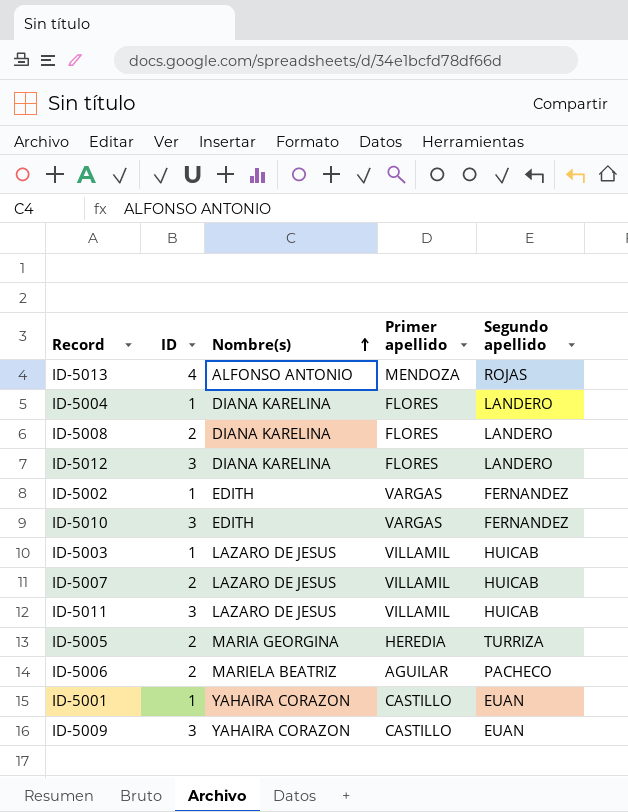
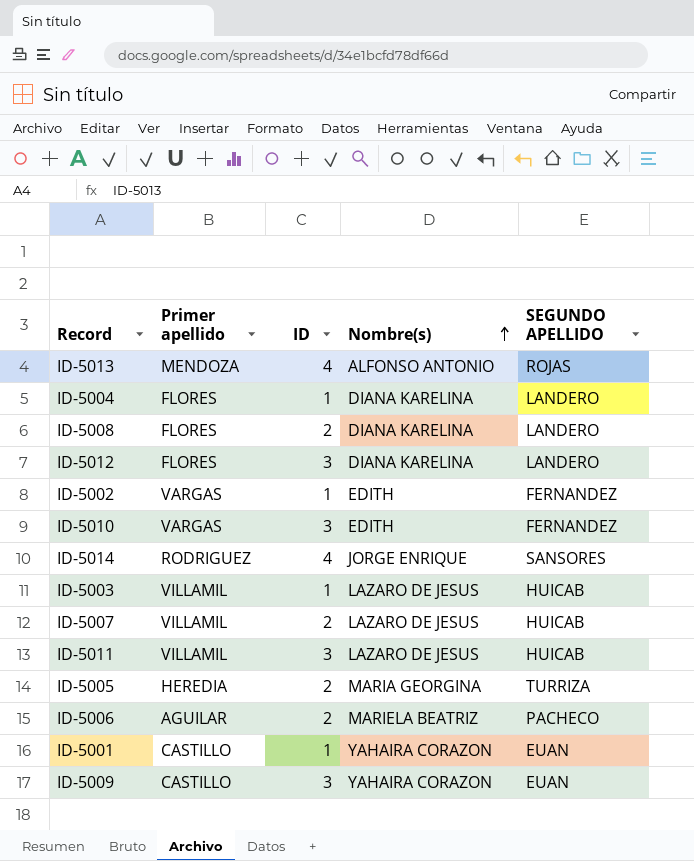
column Primer apellido | position: 4 -> 2
column name: Segundo apellido -> SEGUNDO APELLIDO
row ID-5014: none -> RODRIGUEZ | 4 | JORGE ENRIQUE | SANSORES

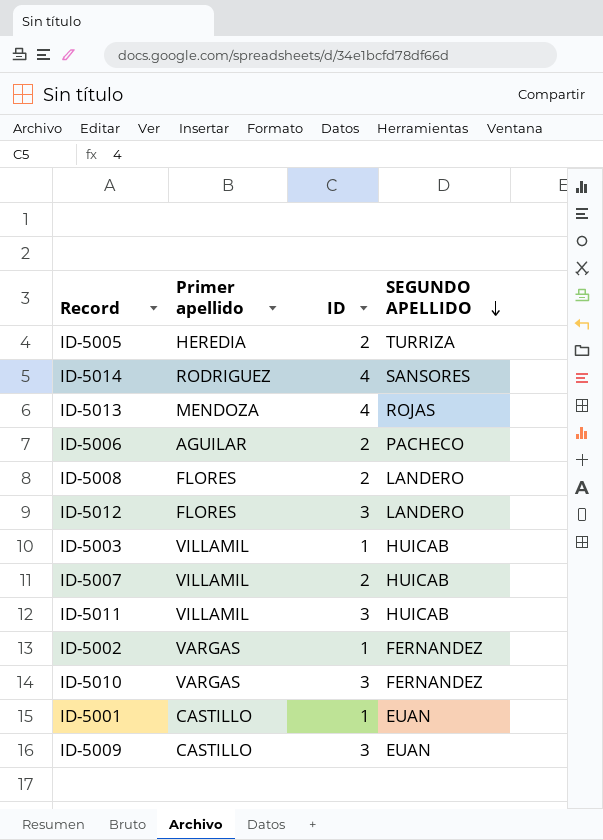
row order: Nombre(s) ascending -> SEGUNDO APELLIDO descending
column Nombre(s) | position: 4 -> none
row ID-5004: FLORES | 1 | DIANA KARELINA | LANDERO -> none

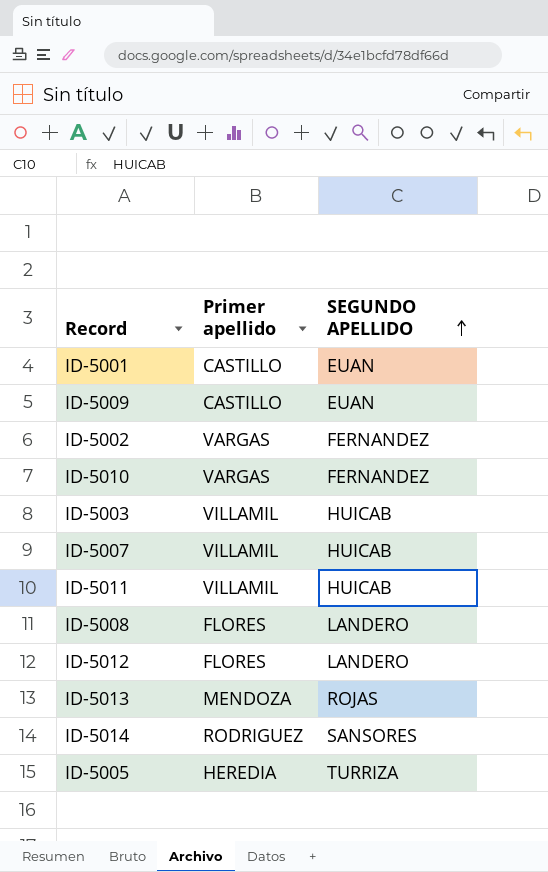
row order: SEGUNDO APELLIDO descending -> SEGUNDO APELLIDO ascending
column ID | position: 3 -> none
row ID-5006: AGUILAR | 2 | PACHECO -> none

